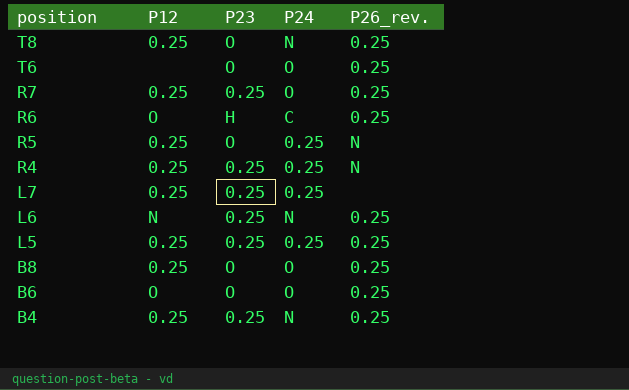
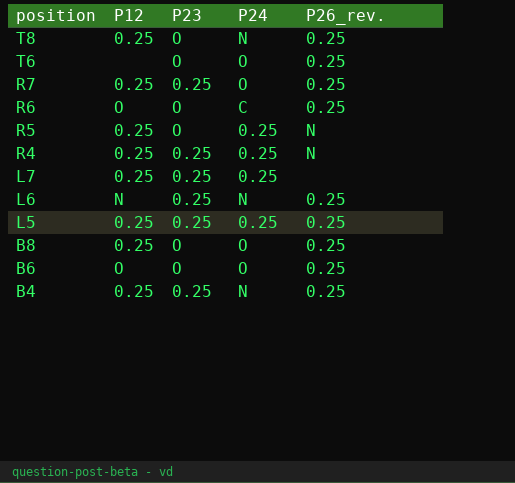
R6 | P23: H -> O

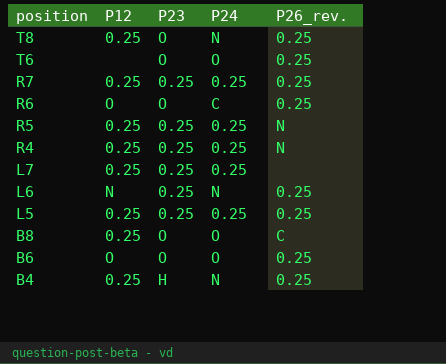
R7 | P24: O -> 0.25
R5 | P23: O -> 0.25
B8 | P26_rev.: 0.25 -> C
B4 | P23: 0.25 -> H

